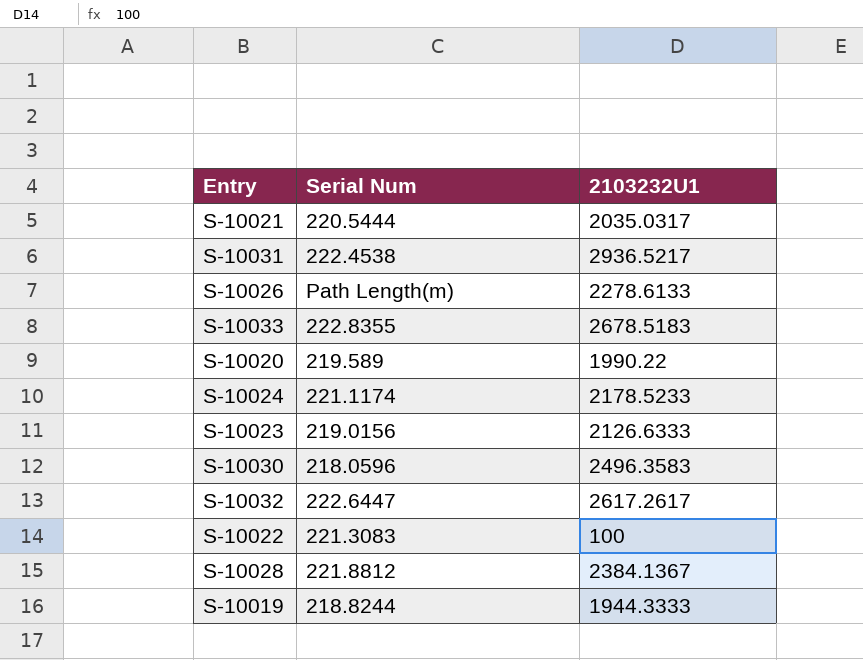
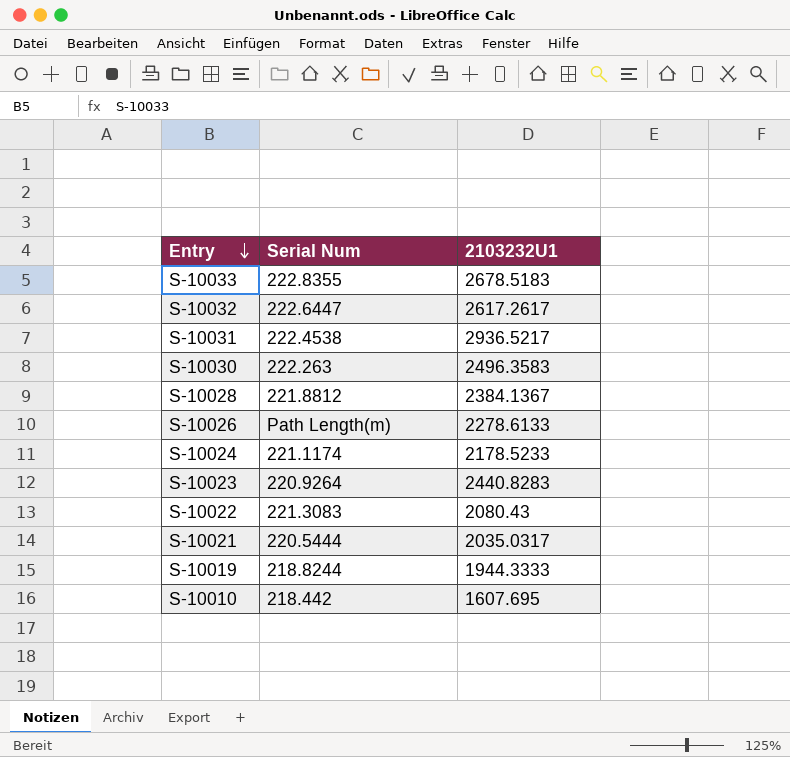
row order: none -> Entry descending
row S-10020: 219.589 | 1990.22 -> none
S-10030 | Serial Num: 218.0596 -> 222.263
S-10023 | Serial Num: 219.0156 -> 220.9264
S-10023 | 2103232U1: 2126.6333 -> 2440.8283
S-10022 | 2103232U1: 100 -> 2080.43
row S-10010: none -> 218.442 | 1607.695

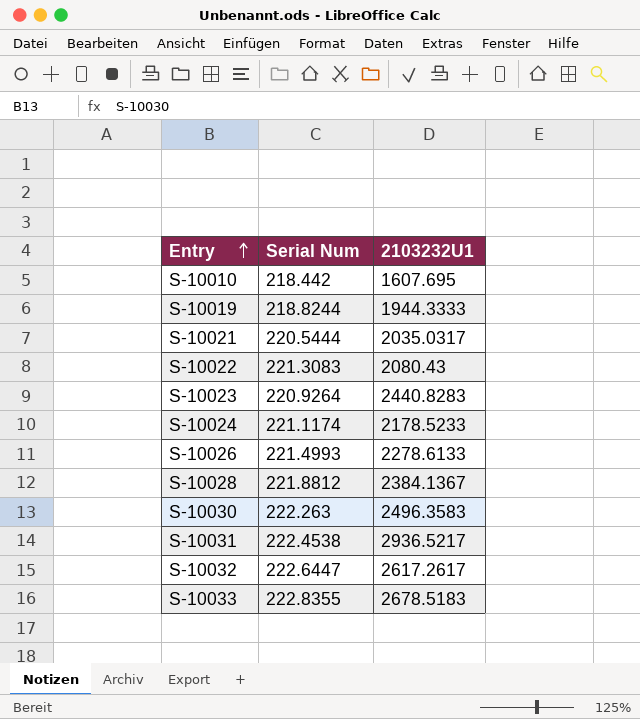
row order: Entry descending -> Entry ascending
S-10026 | Serial Num: Path Length(m) -> 221.4993

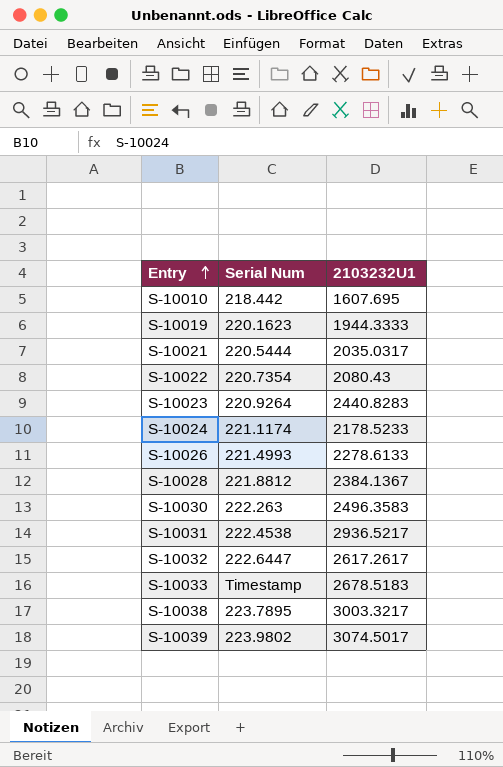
S-10019 | Serial Num: 218.8244 -> 220.1623
S-10022 | Serial Num: 221.3083 -> 220.7354
S-10033 | Serial Num: 222.8355 -> Timestamp
row S-10038: none -> 223.7895 | 3003.3217
row S-10039: none -> 223.9802 | 3074.5017

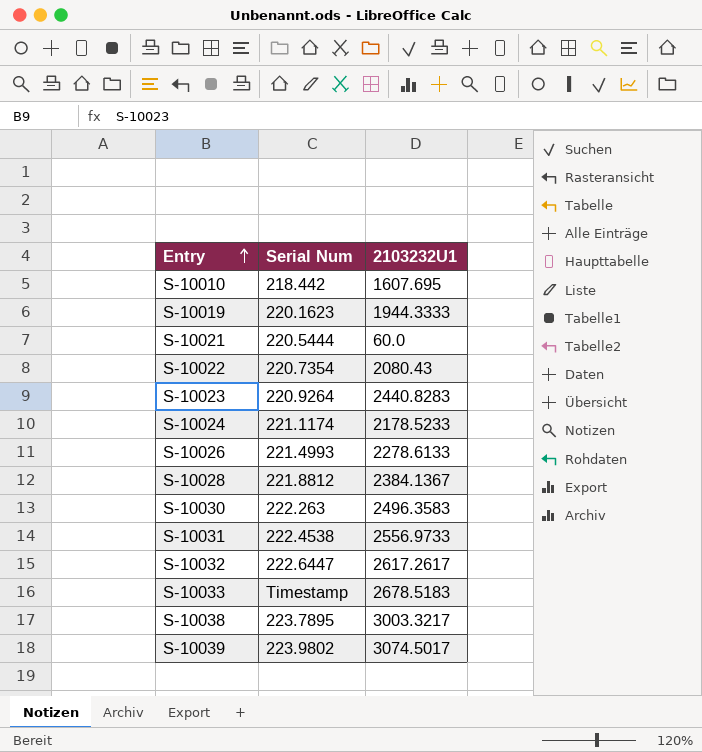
S-10021 | 2103232U1: 2035.0317 -> 60.0
S-10031 | 2103232U1: 2936.5217 -> 2556.9733

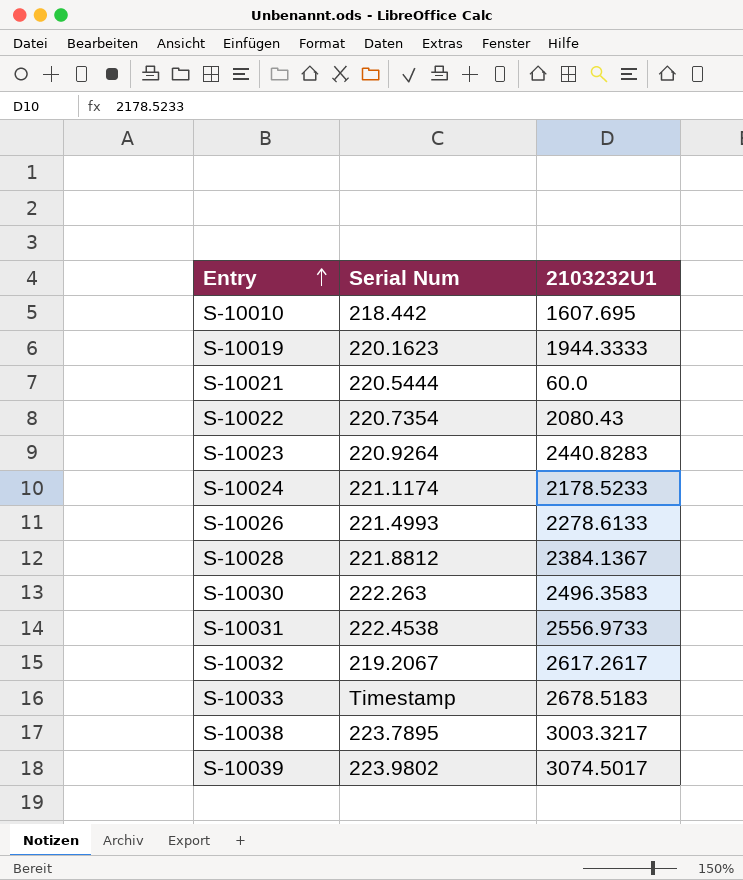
S-10032 | Serial Num: 222.6447 -> 219.2067

